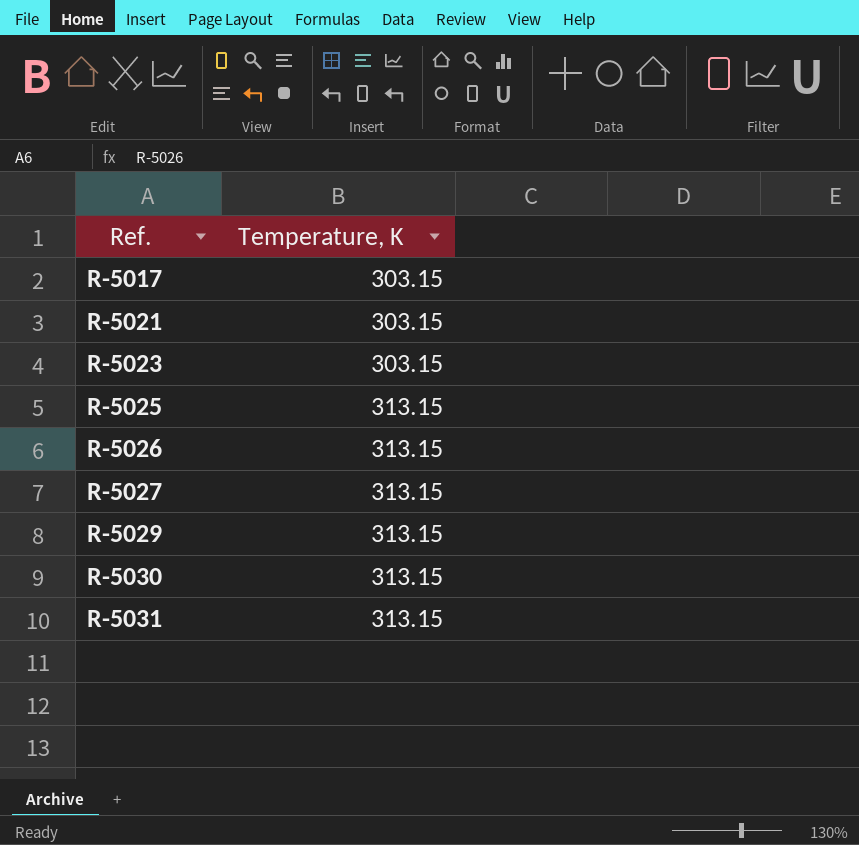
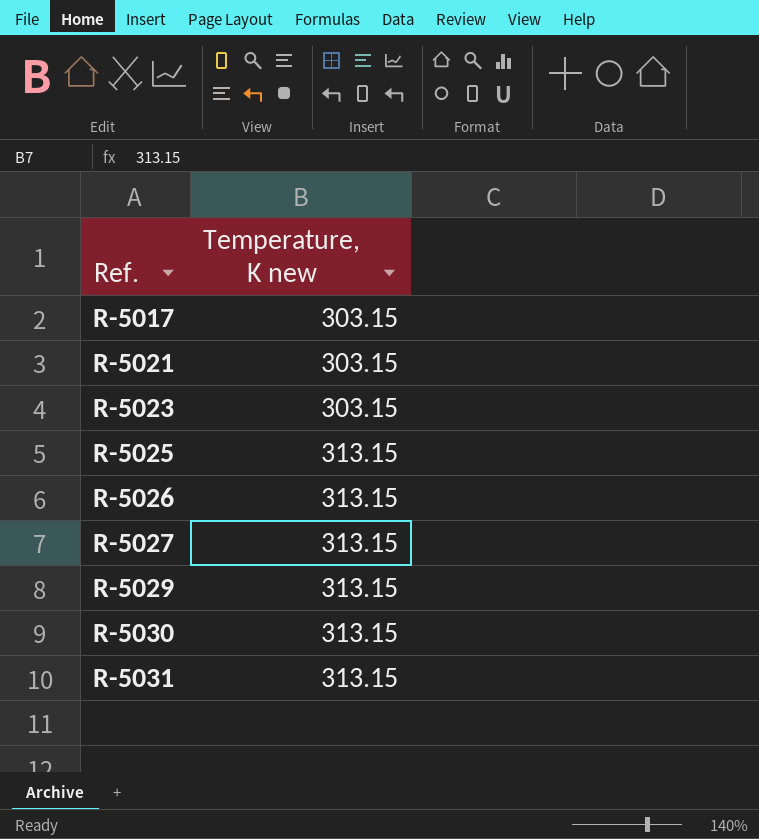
column name: Temperature, K -> Temperature, K new

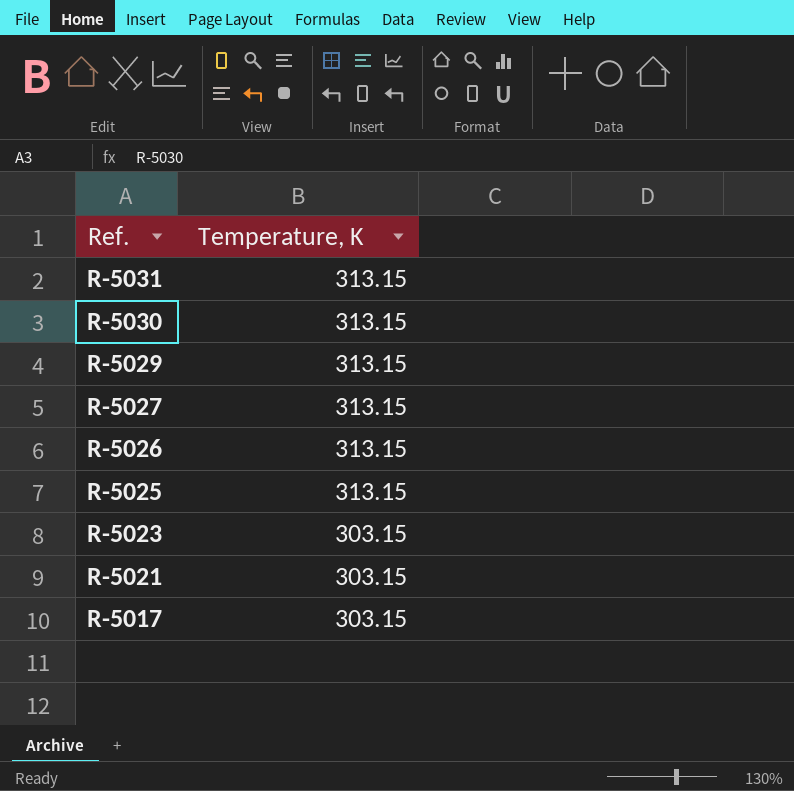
row order: Ref. ascending -> Ref. descending
column name: Temperature, K new -> Temperature, K

